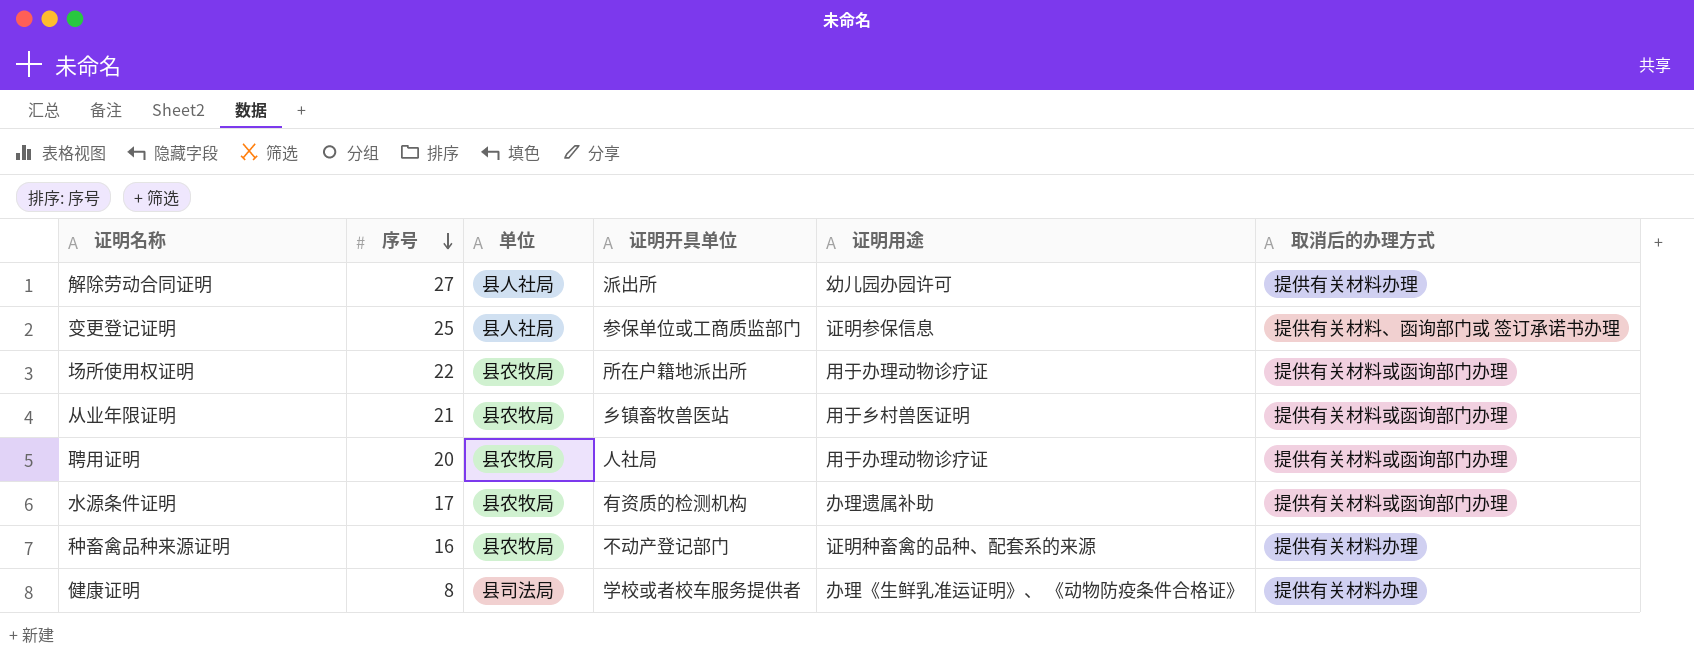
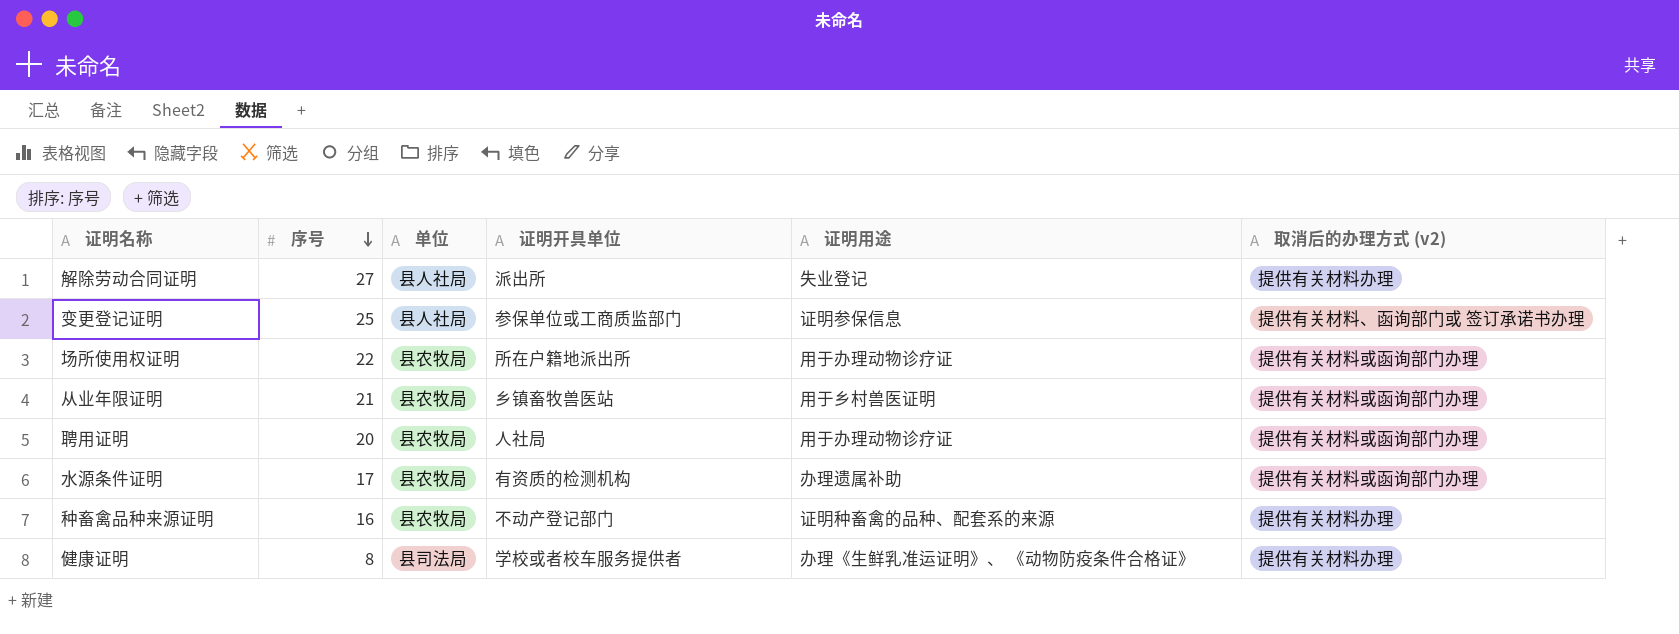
column name: 取消后的办理方式 -> 取消后的办理方式 (v2)
解除劳动合同证明 | 证明用途: 幼儿园办园许可 -> 失业登记

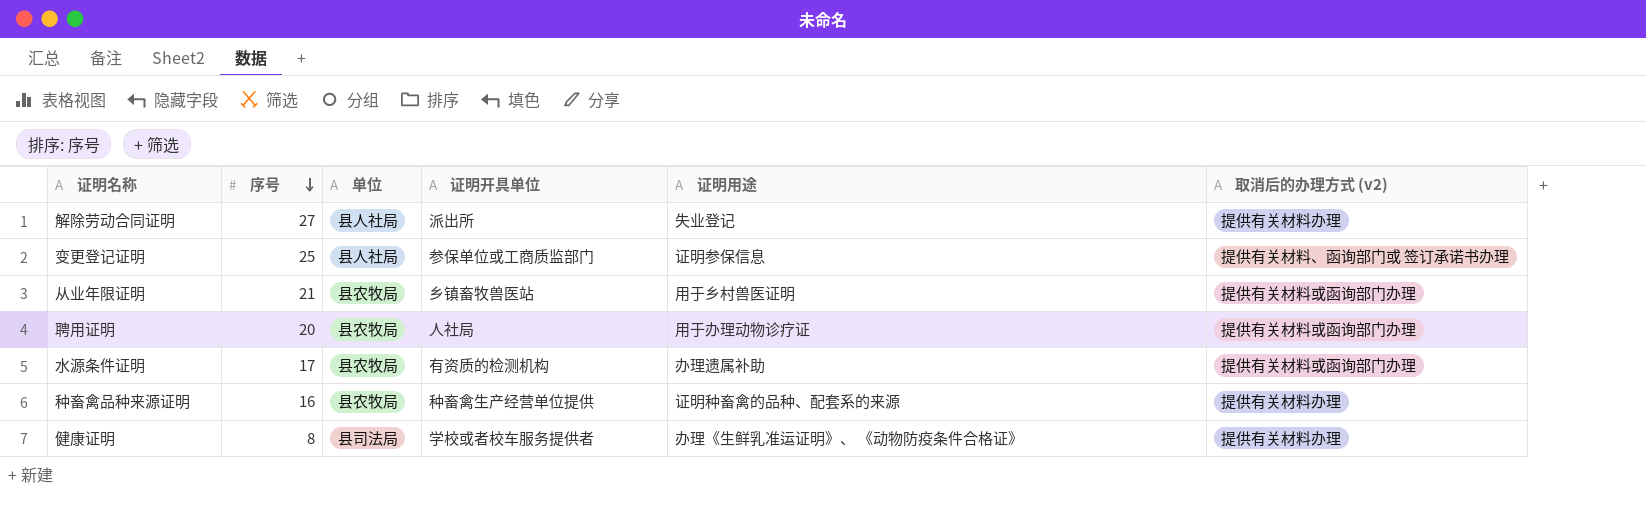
row 场所使用权证明: 22 | 县农牧局 | 所在户籍地派出所 | 用于办理动物诊疗证 | 提供有关材料或函询部门办理 -> none
种畜禽品种来源证明 | 证明开具单位: 不动产登记部门 -> 种畜禽生产经营单位提供

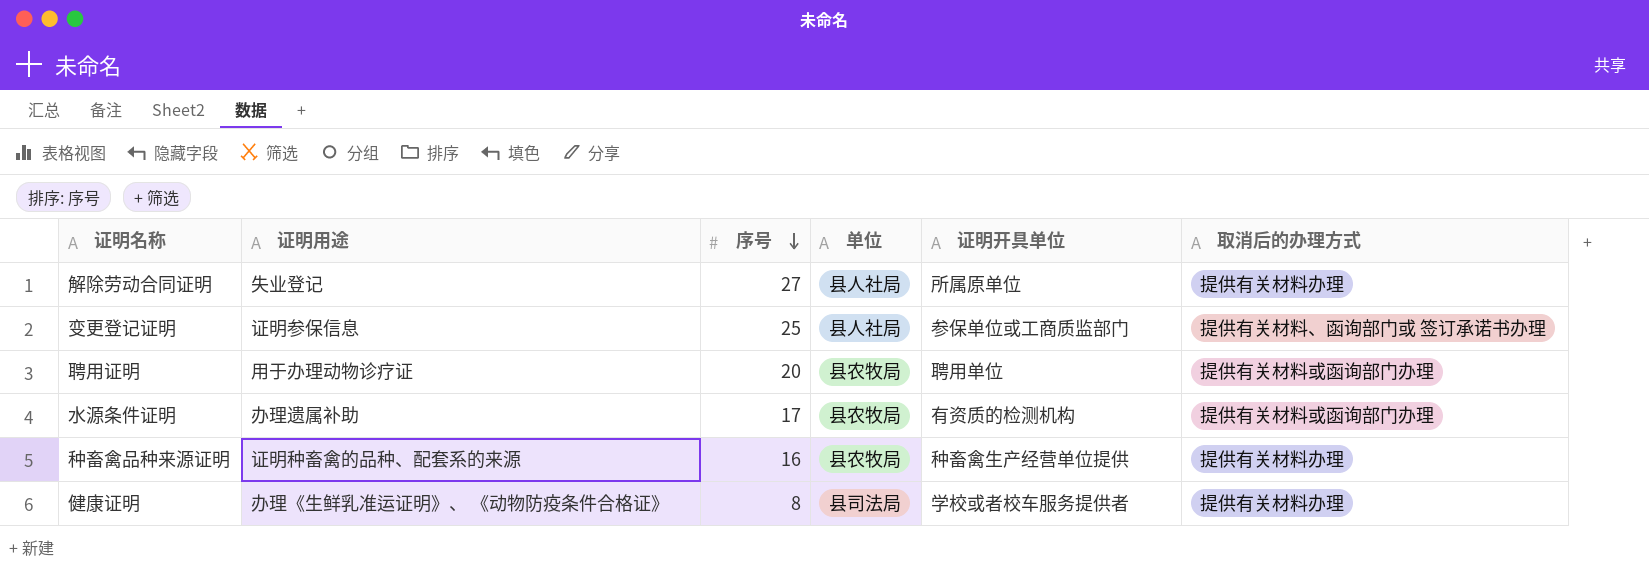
column 证明用途 | position: 5 -> 2
column name: 取消后的办理方式 (v2) -> 取消后的办理方式
row 从业年限证明: 21 | 县农牧局 | 乡镇畜牧兽医站 | 用于乡村兽医证明 | 提供有关材料或函询部门办理 -> none
解除劳动合同证明 | 证明开具单位: 派出所 -> 所属原单位
聘用证明 | 证明开具单位: 人社局 -> 聘用单位

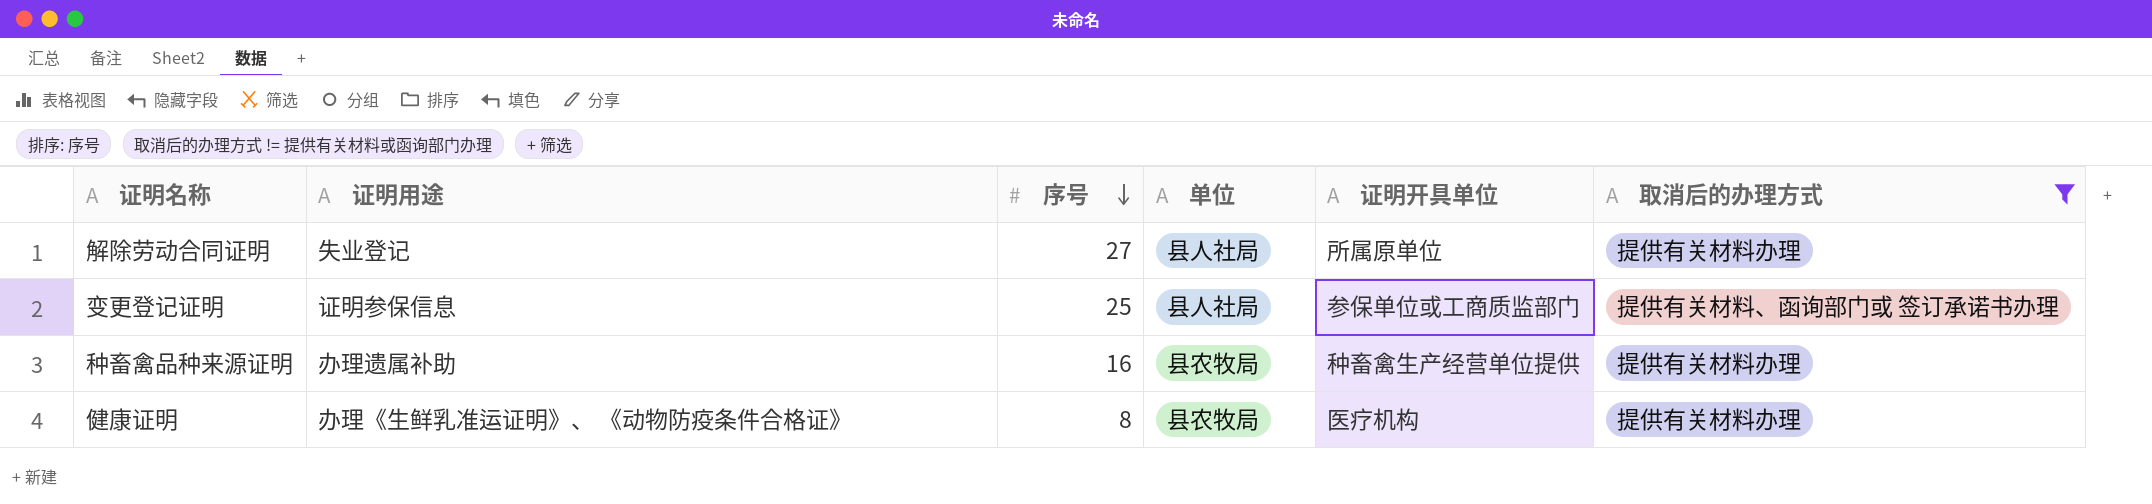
filter: none -> 取消后的办理方式 != 提供有关材料或函询部门办理
种畜禽品种来源证明 | 证明用途: 证明种畜禽的品种、配套系的来源 -> 办理遗属补助
健康证明 | 单位: 县司法局 -> 县农牧局
健康证明 | 证明开具单位: 学校或者校车服务提供者 -> 医疗机构

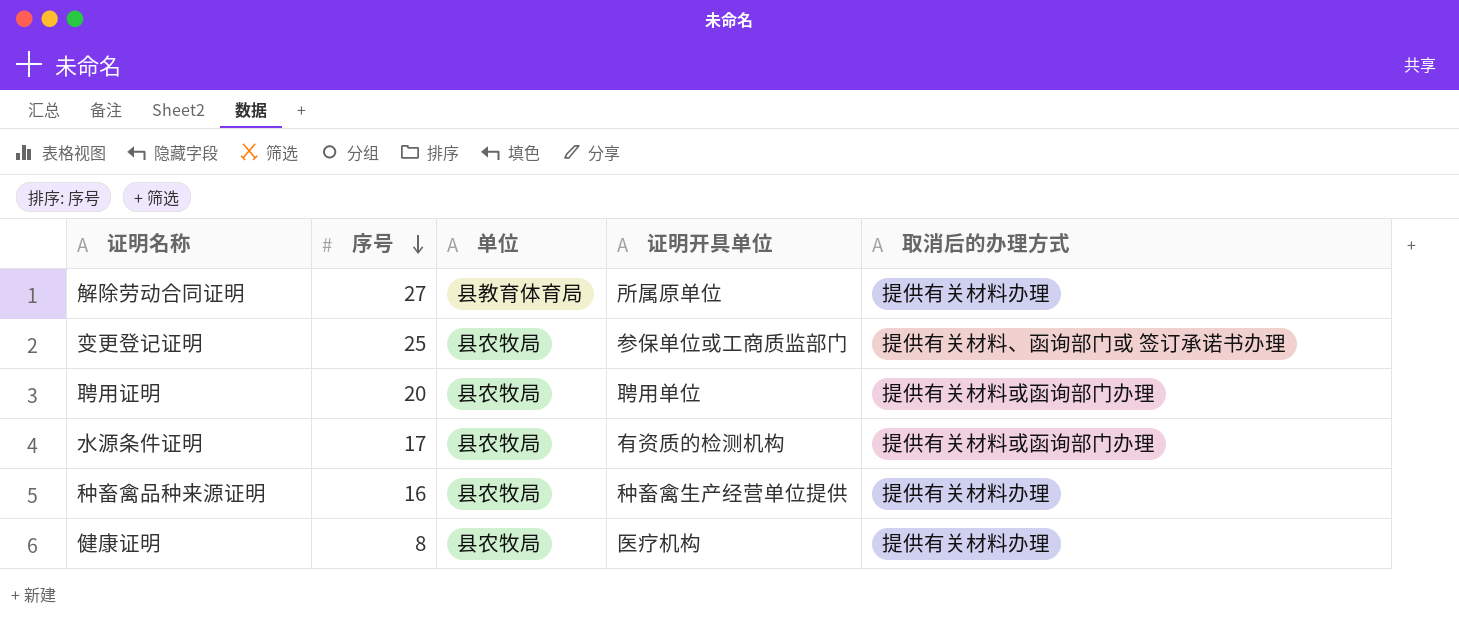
filter: 取消后的办理方式 != 提供有关材料或函询部门办理 -> none
column 证明用途 | position: 2 -> none
解除劳动合同证明 | 单位: 县人社局 -> 县教育体育局
变更登记证明 | 单位: 县人社局 -> 县农牧局

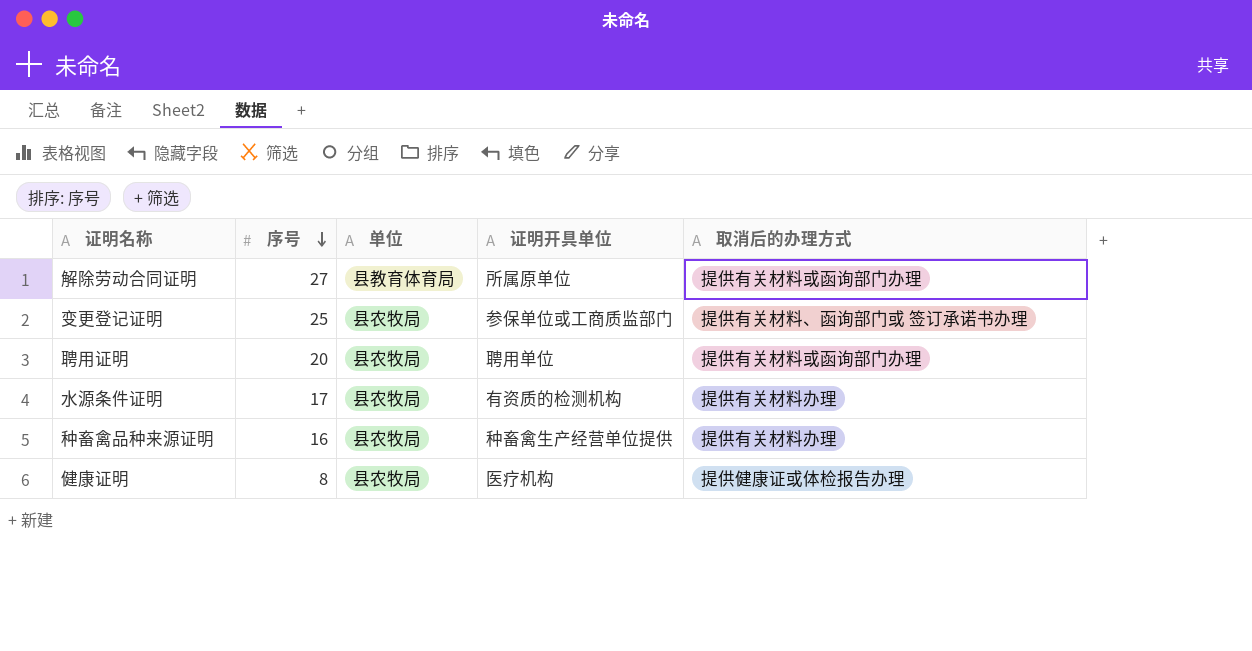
解除劳动合同证明 | 取消后的办理方式: 提供有关材料办理 -> 提供有关材料或函询部门办理
水源条件证明 | 取消后的办理方式: 提供有关材料或函询部门办理 -> 提供有关材料办理
健康证明 | 取消后的办理方式: 提供有关材料办理 -> 提供健康证或体检报告办理

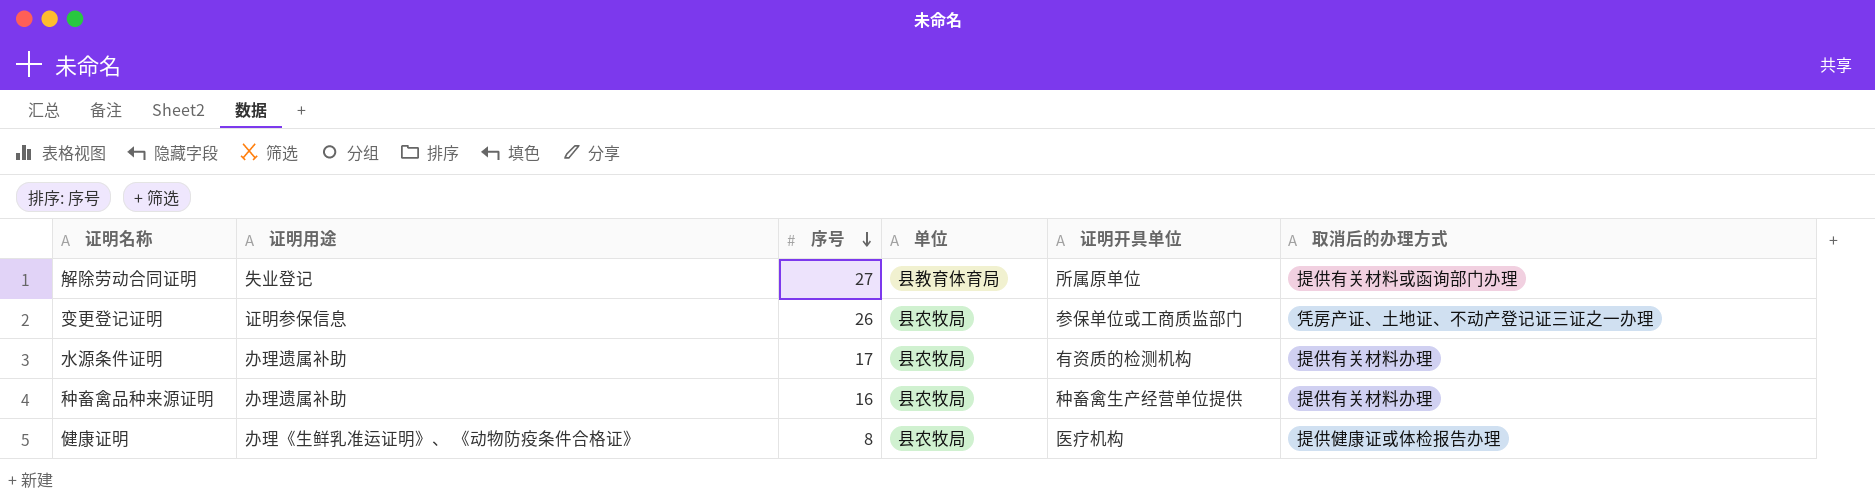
column 证明用途 | position: none -> 2
row 聘用证明: 20 | 县农牧局 | 聘用单位 | 提供有关材料或函询部门办理 -> none
变更登记证明 | 序号: 25 -> 26
变更登记证明 | 取消后的办理方式: 提供有关材料、函询部门或 签订承诺书办理 -> 凭房产证、土地证、不动产登记证三证之一办理

